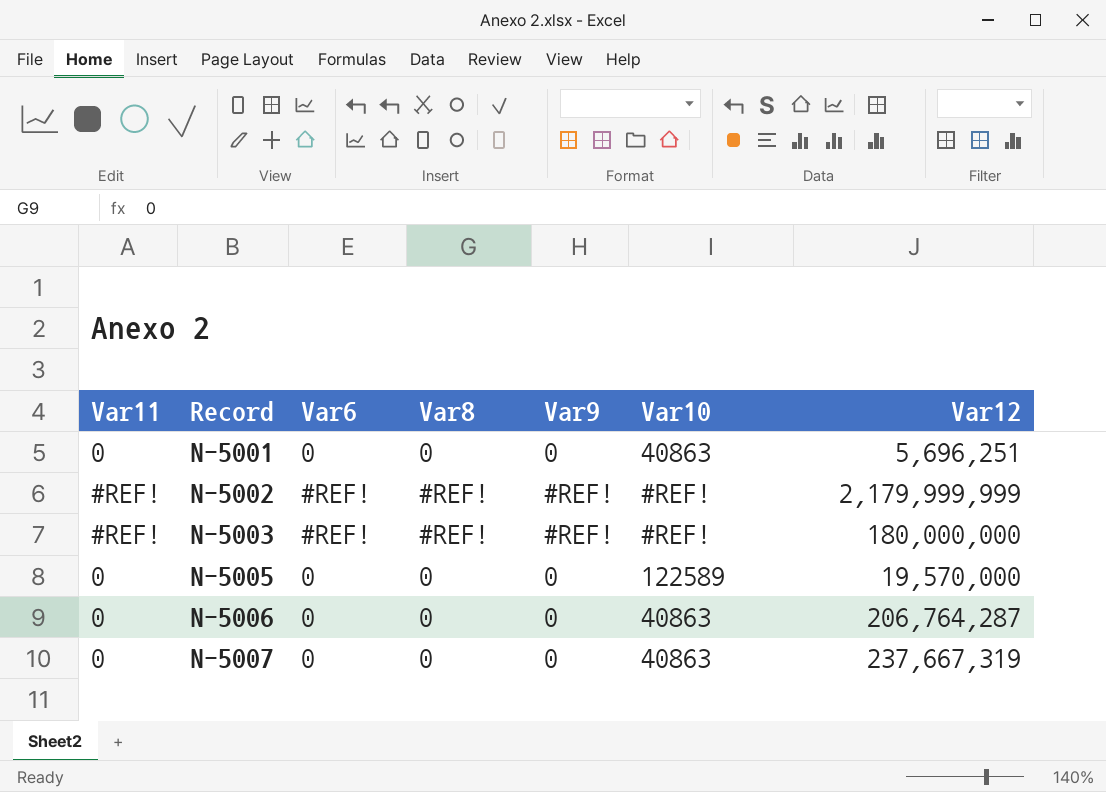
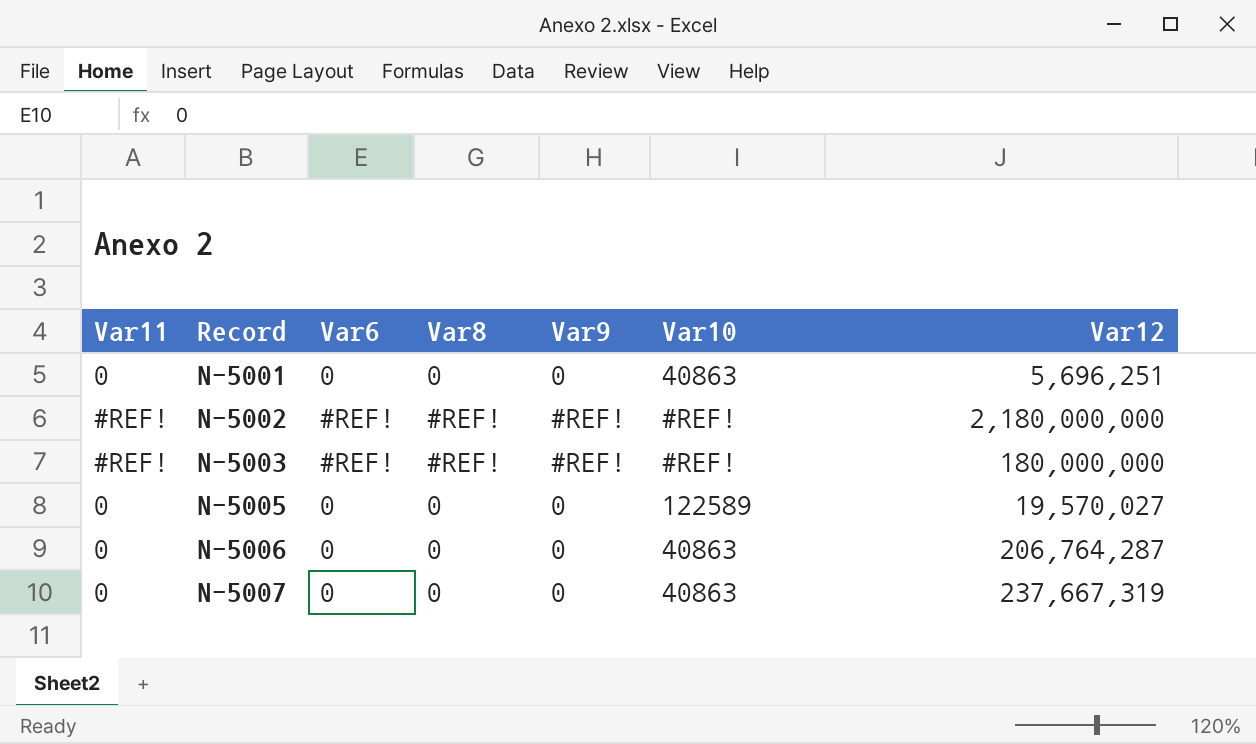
N-5002 | Var12: 2,179,999,999 -> 2,180,000,000
N-5005 | Var12: 19,570,000 -> 19,570,027

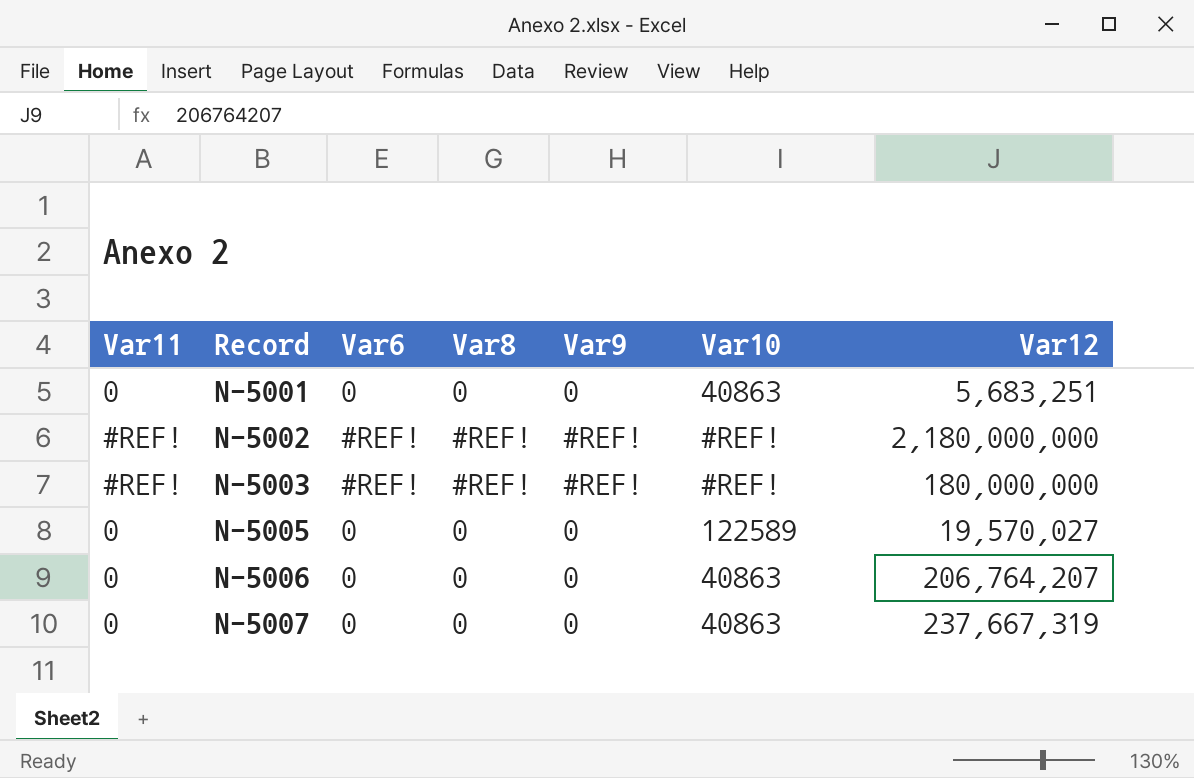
N-5001 | Var12: 5,696,251 -> 5,683,251
N-5006 | Var12: 206,764,287 -> 206,764,207

